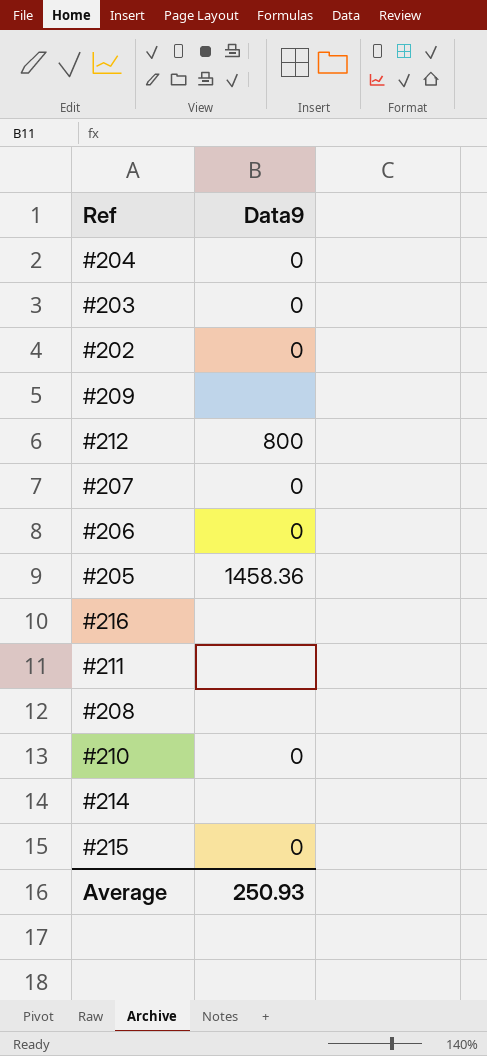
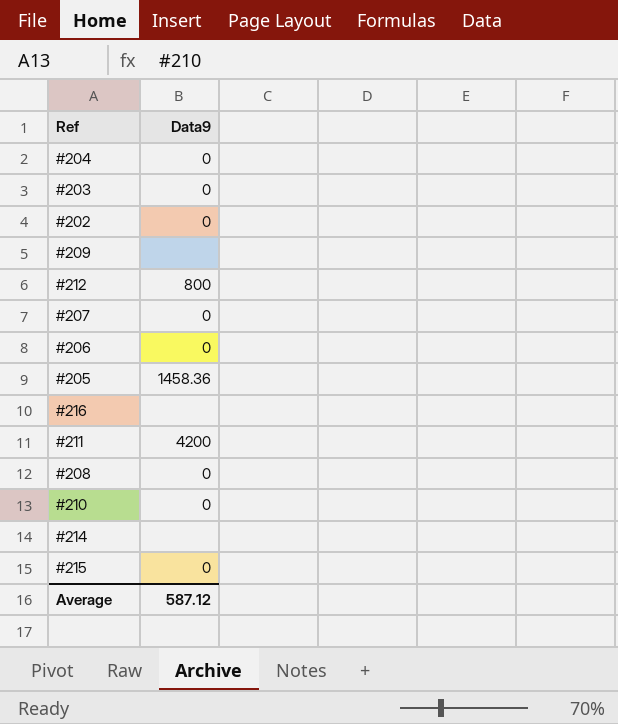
#211 | Data9: none -> 4200
#208 | Data9: none -> 0
Average | Data9: 250.93 -> 587.12

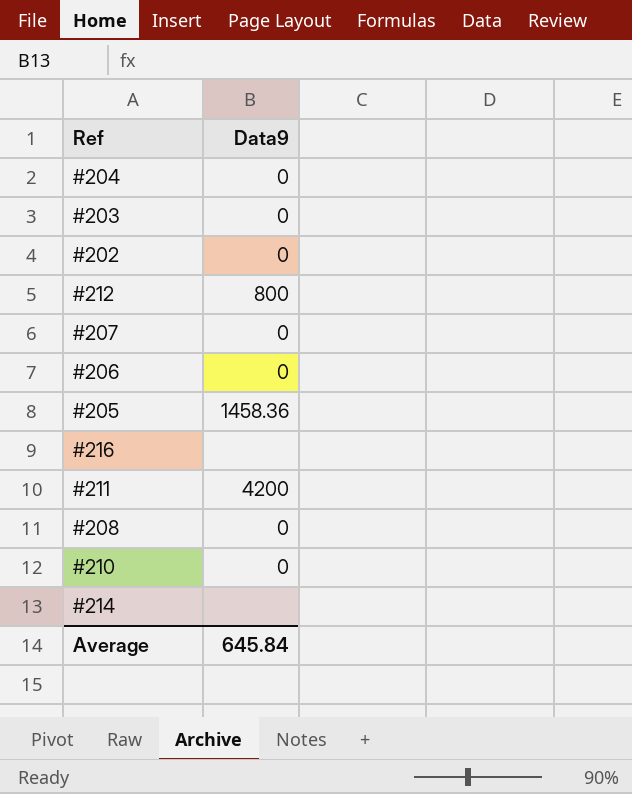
row #209: none -> none
row #215: 0 -> none
Average | Data9: 587.12 -> 645.84

